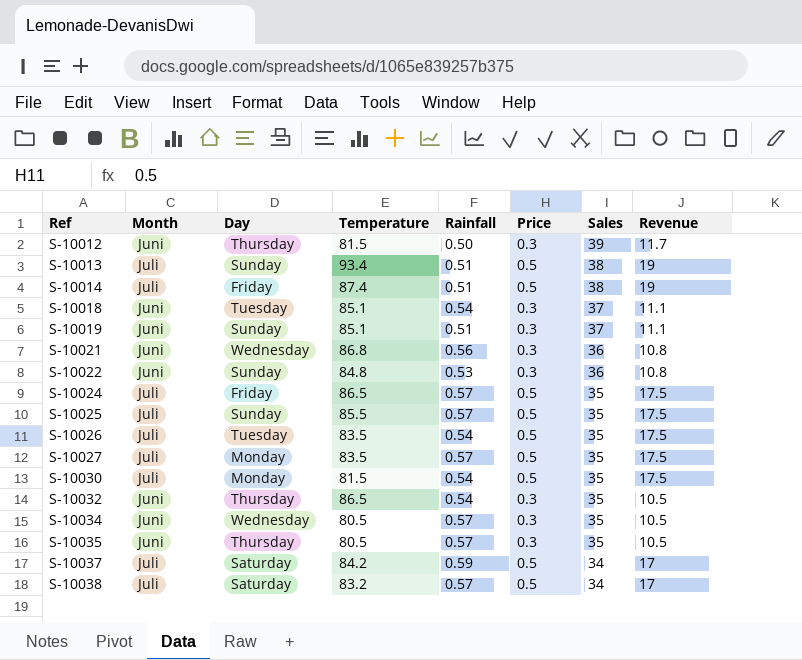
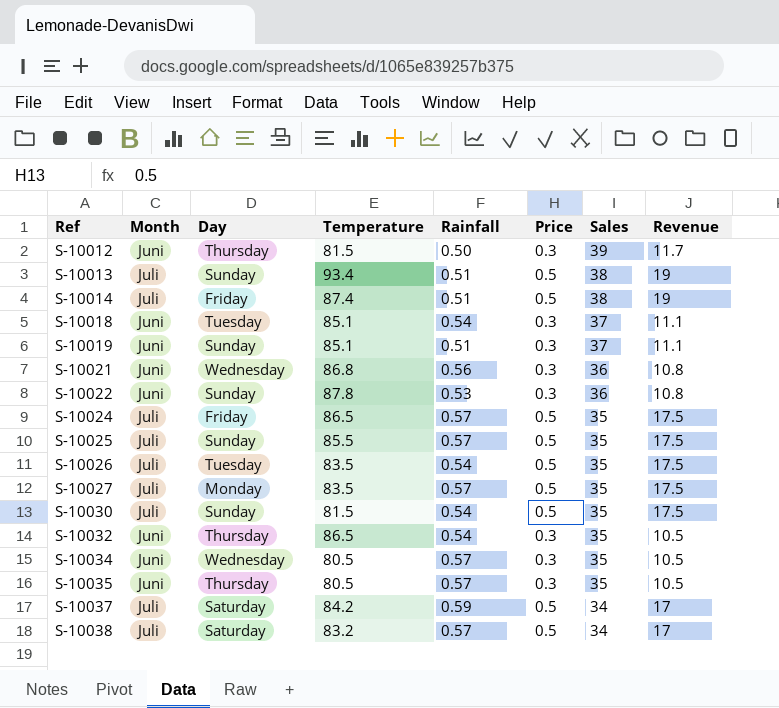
S-10022 | Temperature: 84.8 -> 87.8
S-10030 | Day: Monday -> Sunday

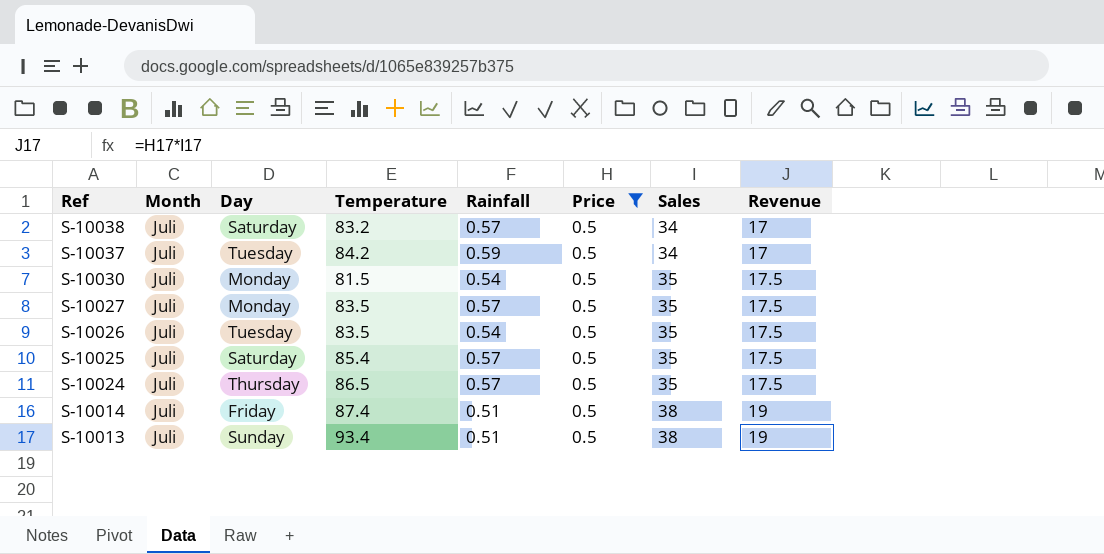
filter: none -> Price = 0.5
row order: Ref ascending -> Ref descending
S-10037 | Day: Saturday -> Tuesday
S-10030 | Day: Sunday -> Monday
S-10025 | Day: Sunday -> Saturday
S-10025 | Temperature: 85.5 -> 85.4
S-10024 | Day: Friday -> Thursday

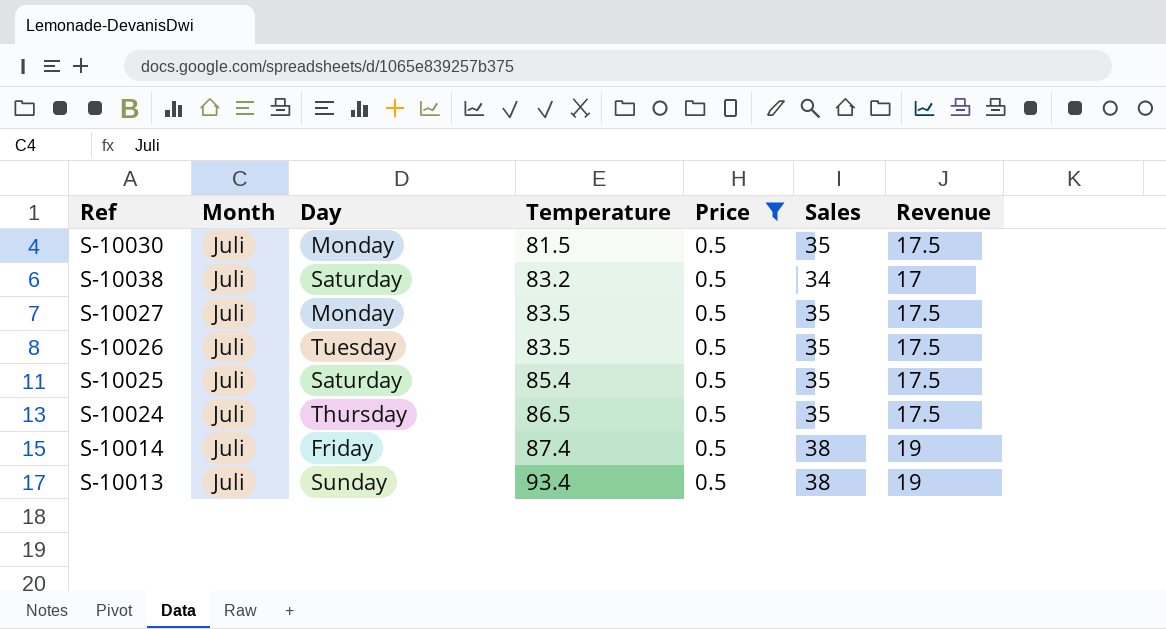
row order: Ref descending -> Temperature ascending
column Rainfall | position: 5 -> none
row S-10037: Juli | Tuesday | 84.2 | 0.59 | 0.5 | 34 | 17 -> none

